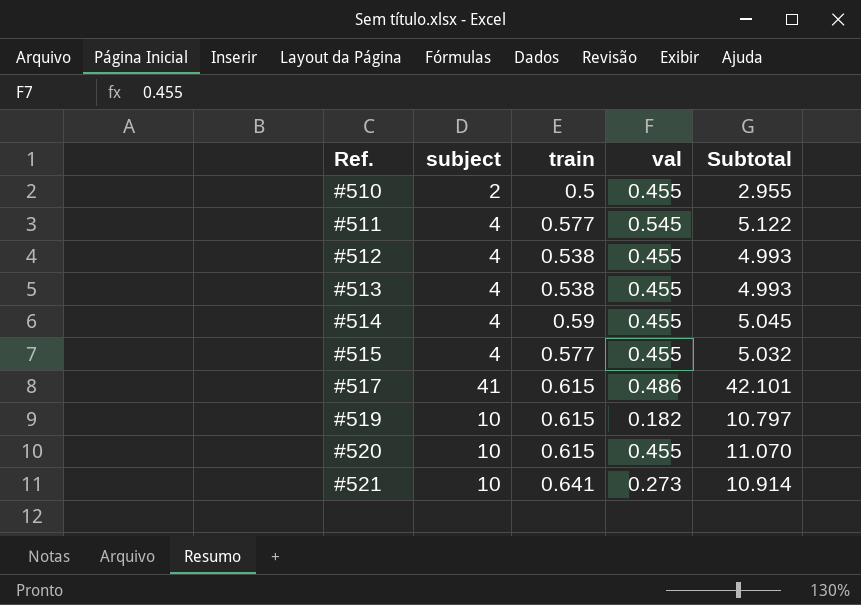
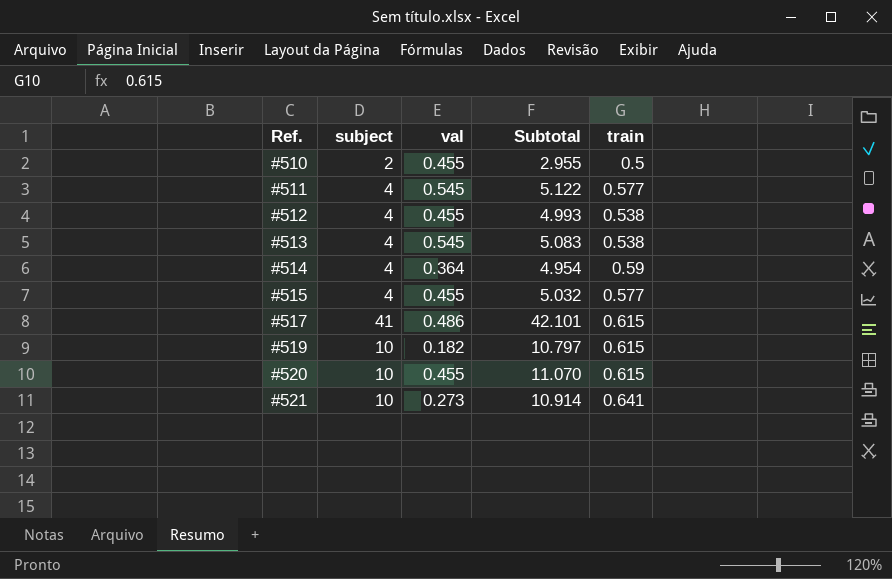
column train | position: 3 -> 5
#513 | val: 0.455 -> 0.545
#513 | Subtotal: 4.993 -> 5.083
#514 | val: 0.455 -> 0.364
#514 | Subtotal: 5.045 -> 4.954

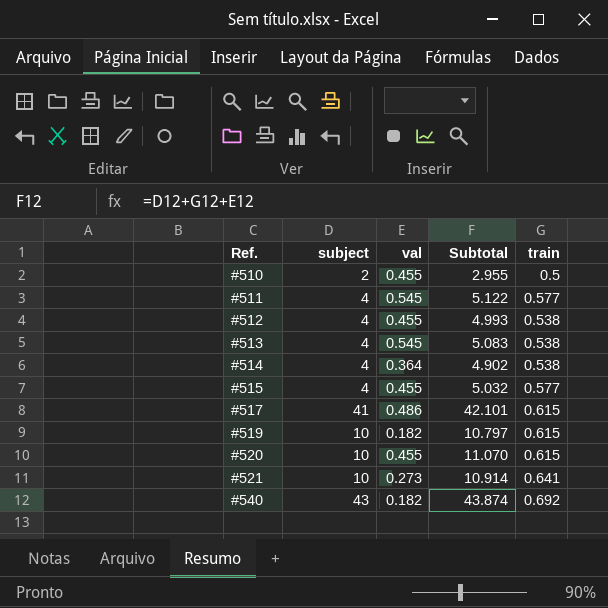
#514 | Subtotal: 4.954 -> 4.902
#514 | train: 0.59 -> 0.538
row #540: none -> 43 | 0.182 | 43.874 | 0.692

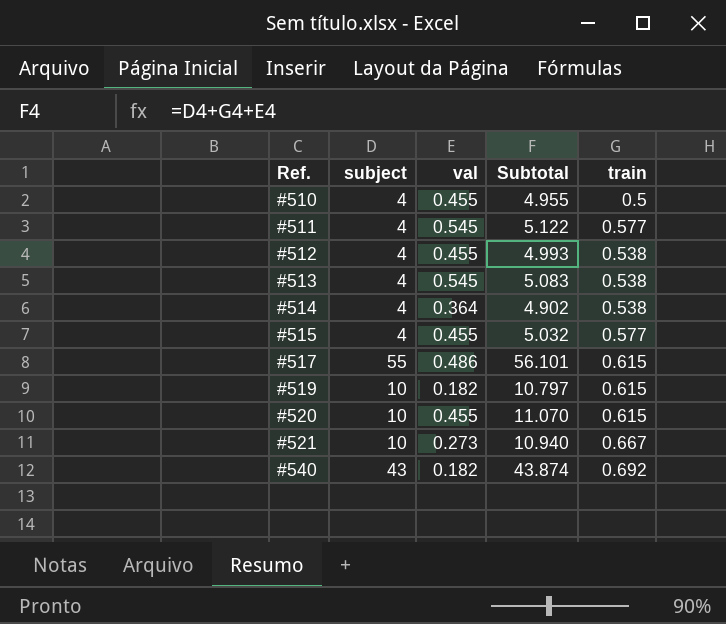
#510 | subject: 2 -> 4
#510 | Subtotal: 2.955 -> 4.955
#517 | subject: 41 -> 55
#517 | Subtotal: 42.101 -> 56.101
#521 | Subtotal: 10.914 -> 10.940
#521 | train: 0.641 -> 0.667

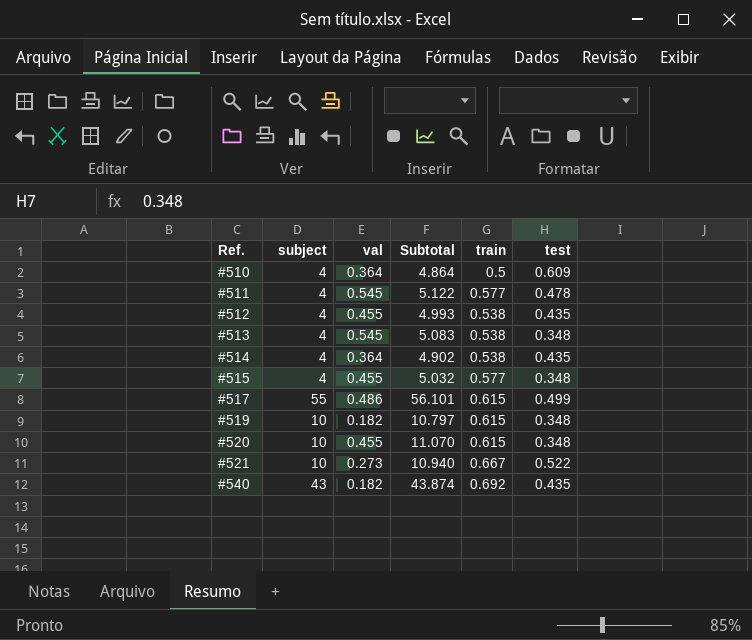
column test | position: none -> 6
#510 | val: 0.455 -> 0.364
#510 | Subtotal: 4.955 -> 4.864

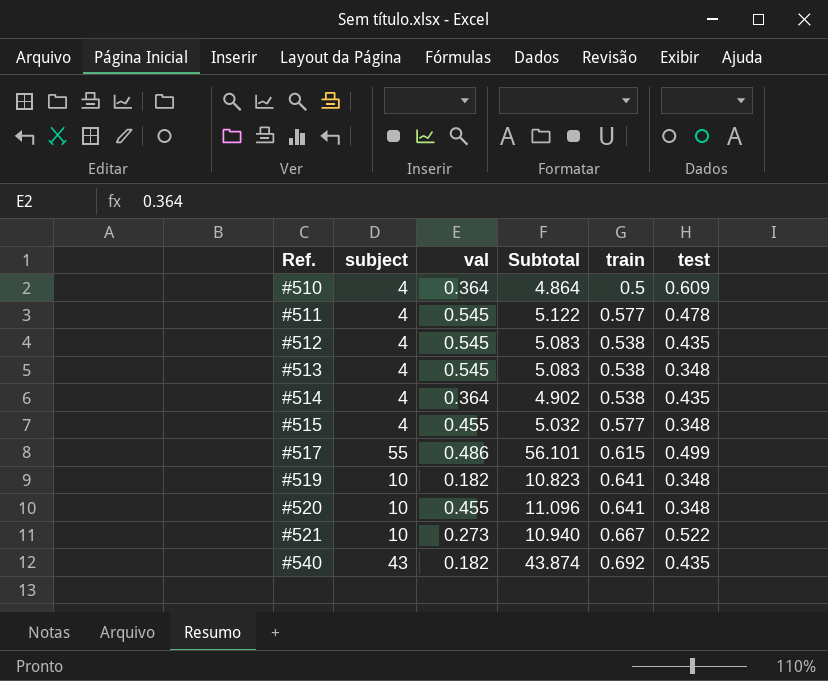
#512 | val: 0.455 -> 0.545
#512 | Subtotal: 4.993 -> 5.083
#519 | Subtotal: 10.797 -> 10.823
#519 | train: 0.615 -> 0.641
#520 | Subtotal: 11.070 -> 11.096
#520 | train: 0.615 -> 0.641

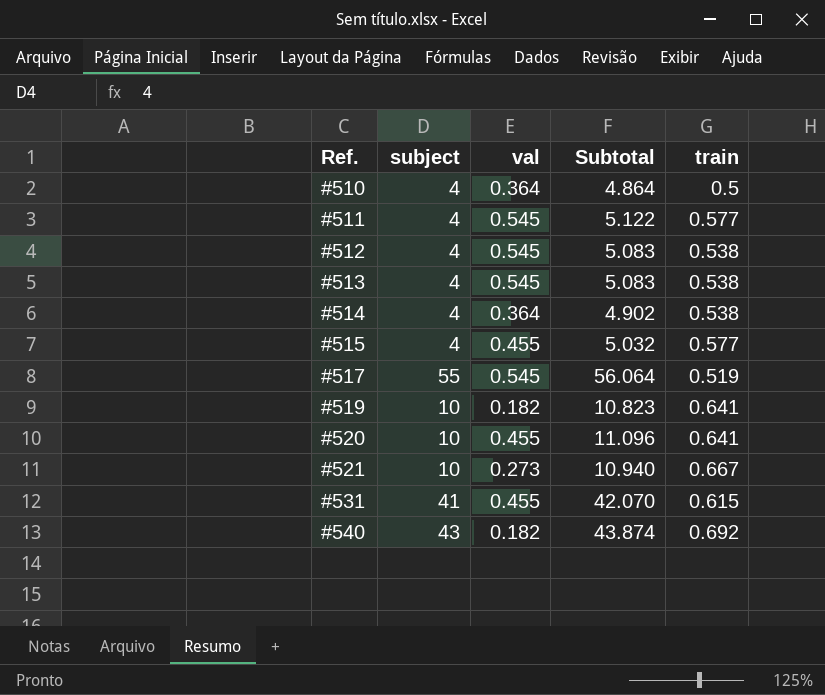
column test | position: 6 -> none
#517 | val: 0.486 -> 0.545
#517 | Subtotal: 56.101 -> 56.064
#517 | train: 0.615 -> 0.519
row #531: none -> 41 | 0.455 | 42.070 | 0.615

